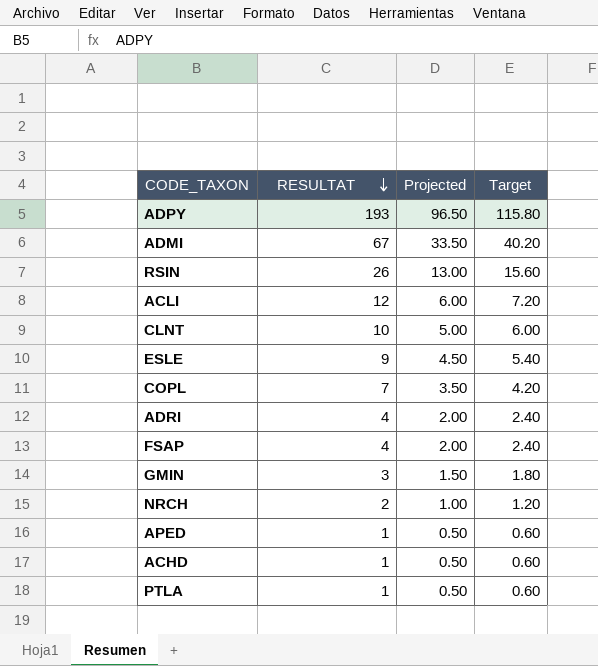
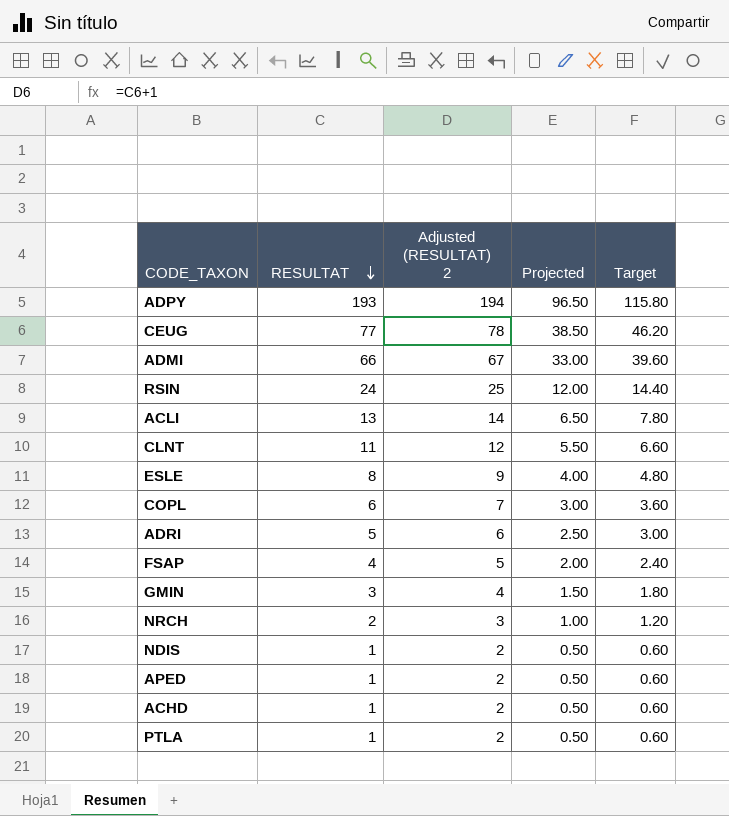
column Adjusted (RESULTAT) 2 | formula: none -> [RESULTAT] + 1
row CEUG: none -> 77 | 78 | 38.50 | 46.20
ADMI | RESULTAT: 67 -> 66
ADMI | Projected: 33.50 -> 33.00
ADMI | Target: 40.20 -> 39.60
RSIN | RESULTAT: 26 -> 24
RSIN | Projected: 13.00 -> 12.00
RSIN | Target: 15.60 -> 14.40
ACLI | RESULTAT: 12 -> 13
ACLI | Projected: 6.00 -> 6.50
ACLI | Target: 7.20 -> 7.80
CLNT | RESULTAT: 10 -> 11
CLNT | Projected: 5.00 -> 5.50
CLNT | Target: 6.00 -> 6.60
ESLE | RESULTAT: 9 -> 8
ESLE | Projected: 4.50 -> 4.00
ESLE | Target: 5.40 -> 4.80
COPL | RESULTAT: 7 -> 6
COPL | Projected: 3.50 -> 3.00
COPL | Target: 4.20 -> 3.60
ADRI | RESULTAT: 4 -> 5
ADRI | Projected: 2.00 -> 2.50
ADRI | Target: 2.40 -> 3.00
row NDIS: none -> 1 | 2 | 0.50 | 0.60

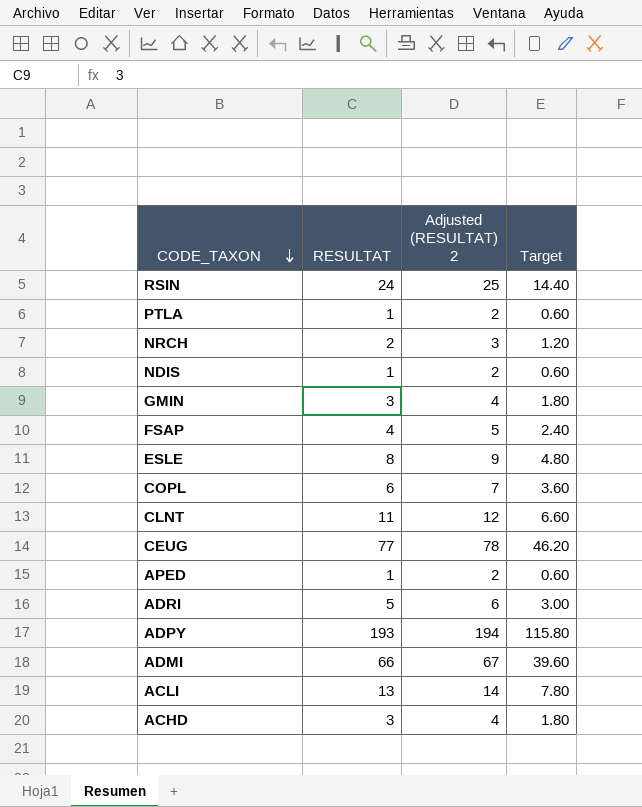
row order: RESULTAT descending -> CODE_TAXON descending
column Projected | formula: [RESULTAT] * 0.5 -> none
ACHD | RESULTAT: 1 -> 3
ACHD | Adjusted (RESULTAT) 2: 2 -> 4
ACHD | Target: 0.60 -> 1.80

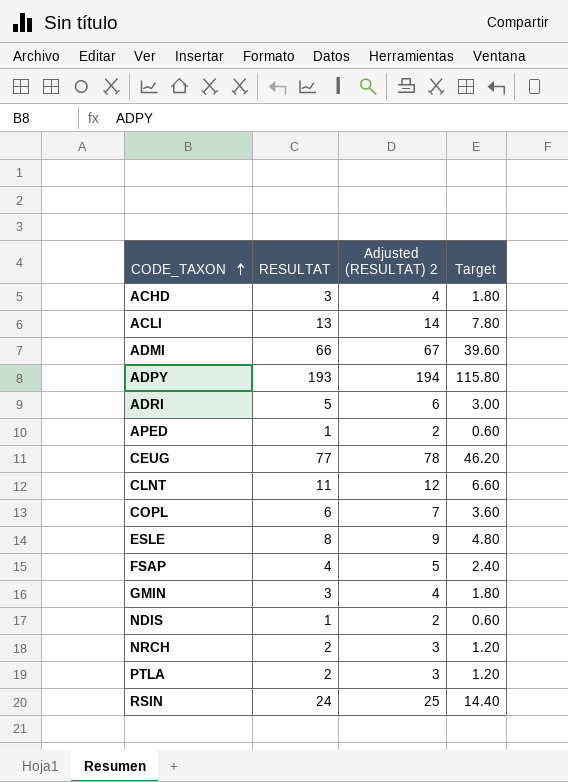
row order: CODE_TAXON descending -> CODE_TAXON ascending
PTLA | RESULTAT: 1 -> 2
PTLA | Adjusted (RESULTAT) 2: 2 -> 3
PTLA | Target: 0.60 -> 1.20

